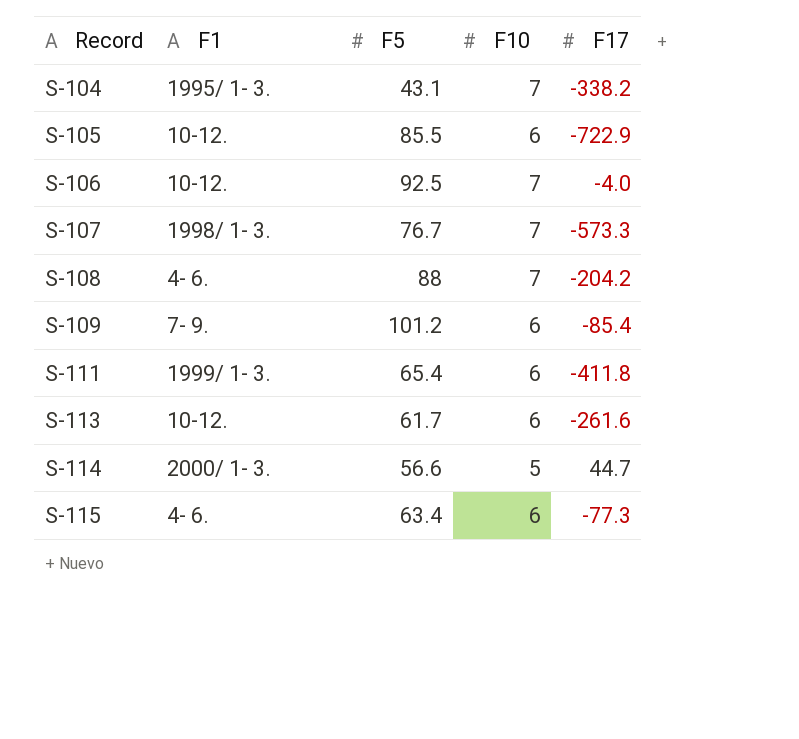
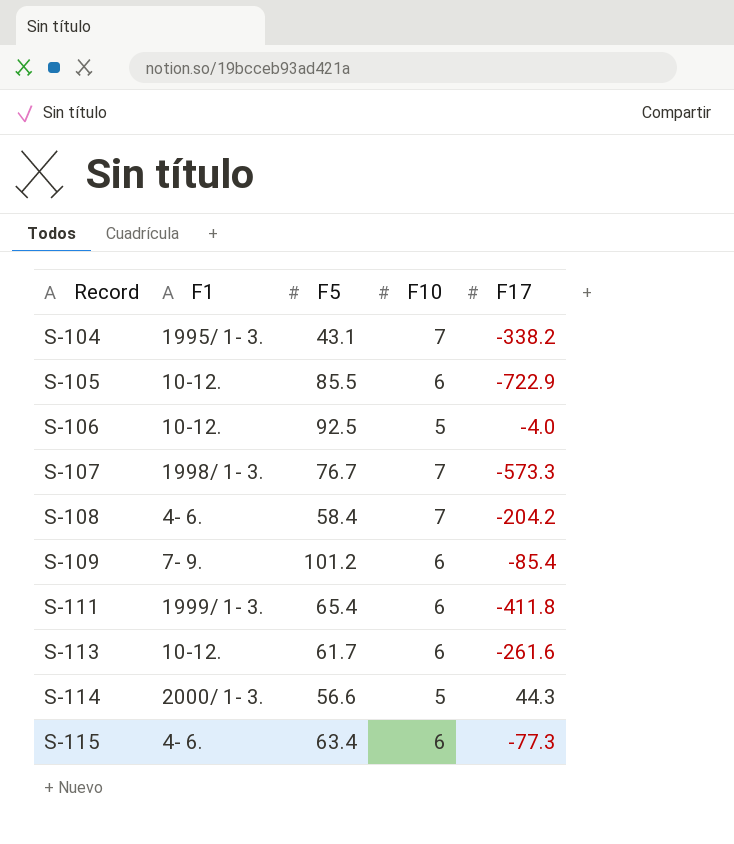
S-106 | F10: 7 -> 5
S-108 | F5: 88 -> 58.4
S-114 | F17: 44.7 -> 44.3

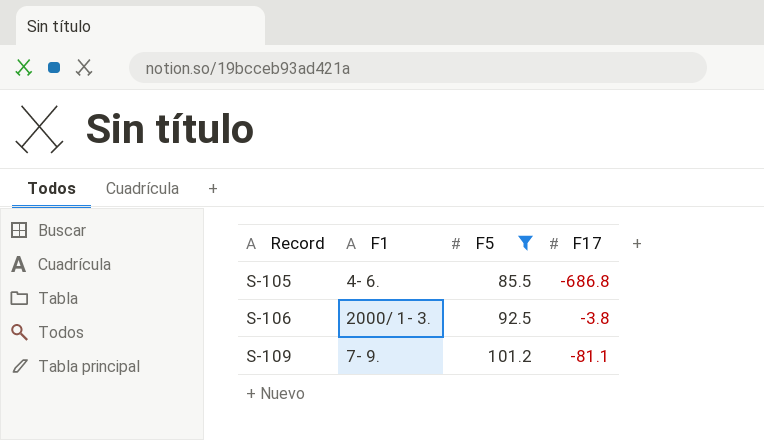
filter: none -> F5 >= 85.5
column F10 | position: 4 -> none
S-105 | F1: 10-12. -> 4- 6.
S-105 | F17: -722.9 -> -686.8
S-106 | F1: 10-12. -> 2000/ 1- 3.
S-106 | F17: -4.0 -> -3.8
S-109 | F17: -85.4 -> -81.1

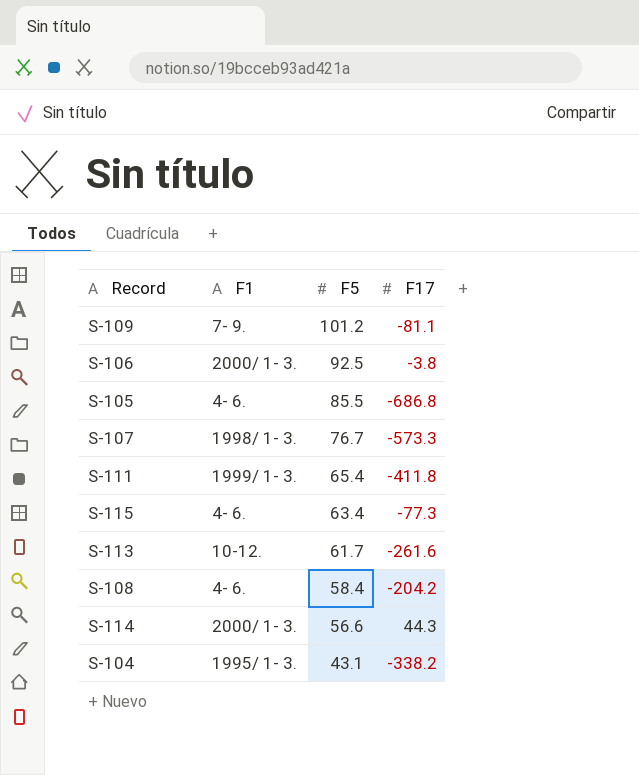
filter: F5 >= 85.5 -> none
row order: Record ascending -> F5 descending

